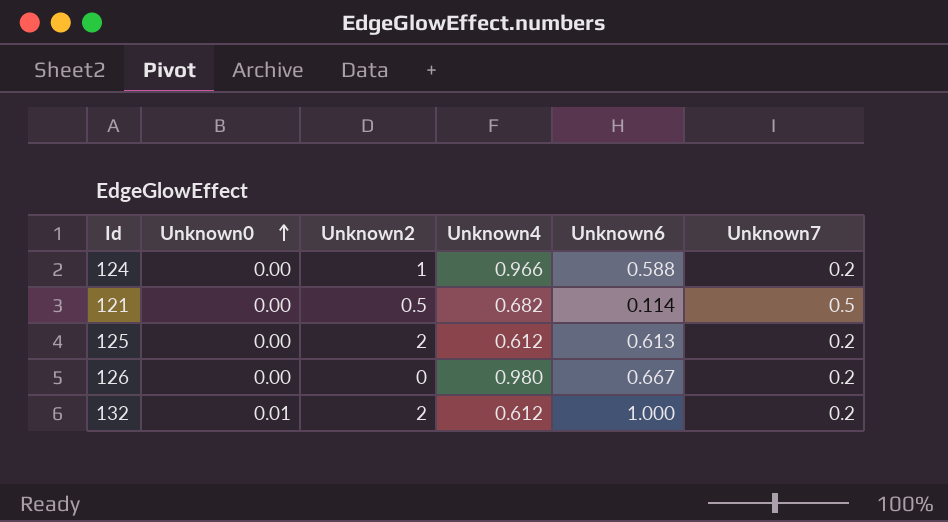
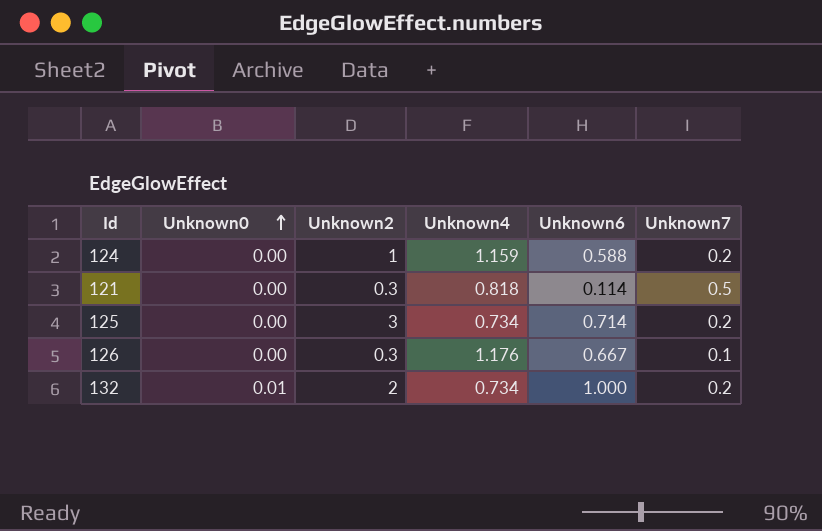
124 | Unknown4: 0.966 -> 1.159
121 | Unknown2: 0.5 -> 0.3
121 | Unknown4: 0.682 -> 0.818
125 | Unknown2: 2 -> 3
125 | Unknown4: 0.612 -> 0.734
125 | Unknown6: 0.613 -> 0.714
126 | Unknown2: 0 -> 0.3
126 | Unknown4: 0.980 -> 1.176
126 | Unknown7: 0.2 -> 0.1
132 | Unknown4: 0.612 -> 0.734

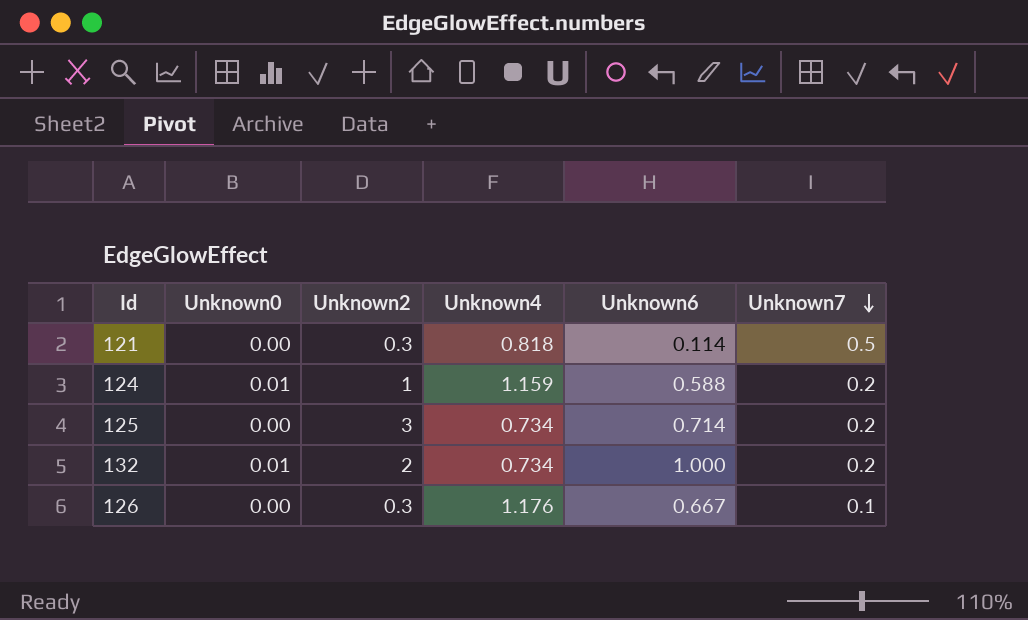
row order: Unknown0 ascending -> Unknown7 descending
124 | Unknown0: 0.00 -> 0.01

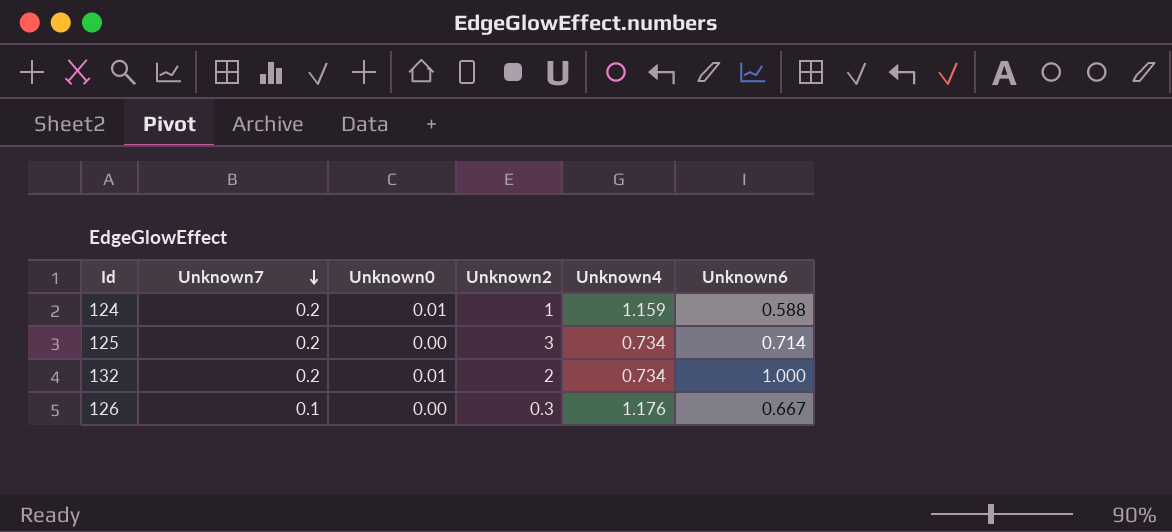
column Unknown7 | position: 6 -> 2
row 121: 0.00 | 0.3 | 0.818 | 0.114 | 0.5 -> none

